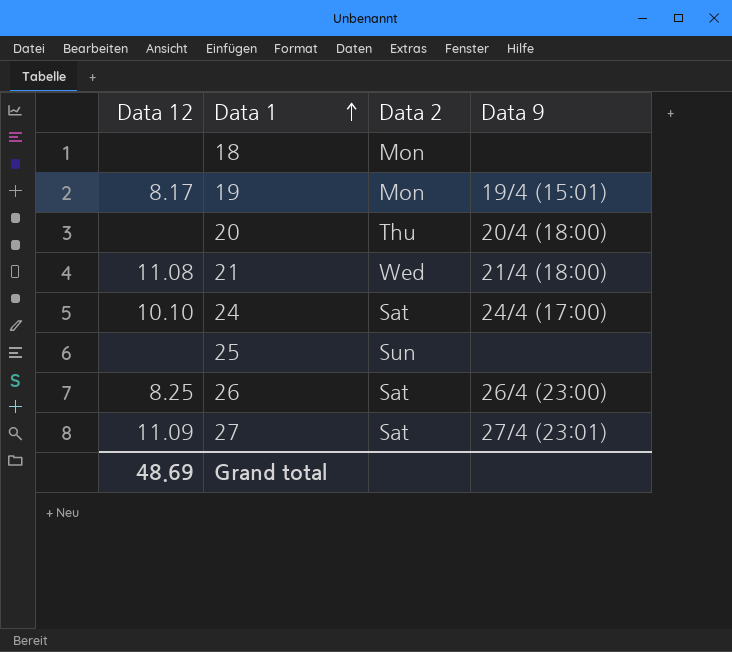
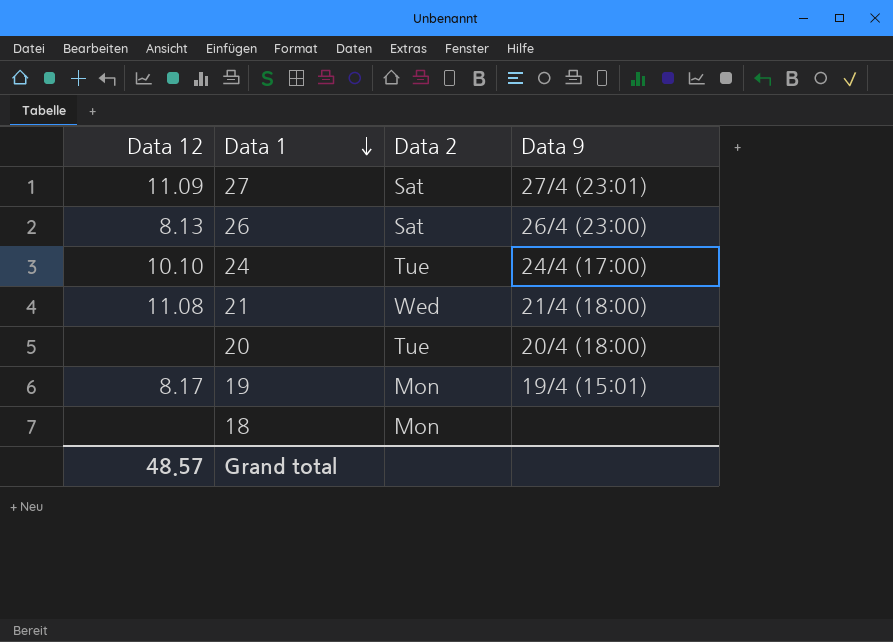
row order: Data 1 ascending -> Data 1 descending
row 25: none | Sun | none -> none
26 | Data 12: 8.25 -> 8.13
24 | Data 2: Sat -> Tue
20 | Data 2: Thu -> Tue
Grand total | Data 12: 48.69 -> 48.57

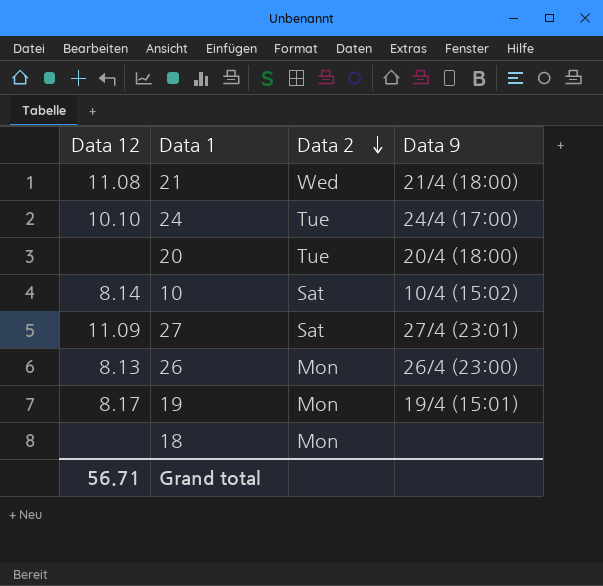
row order: Data 1 descending -> Data 2 descending
row 10: none -> 8.14 | Sat | 10/4 (15:02)
26 | Data 2: Sat -> Mon
Grand total | Data 12: 48.57 -> 56.71

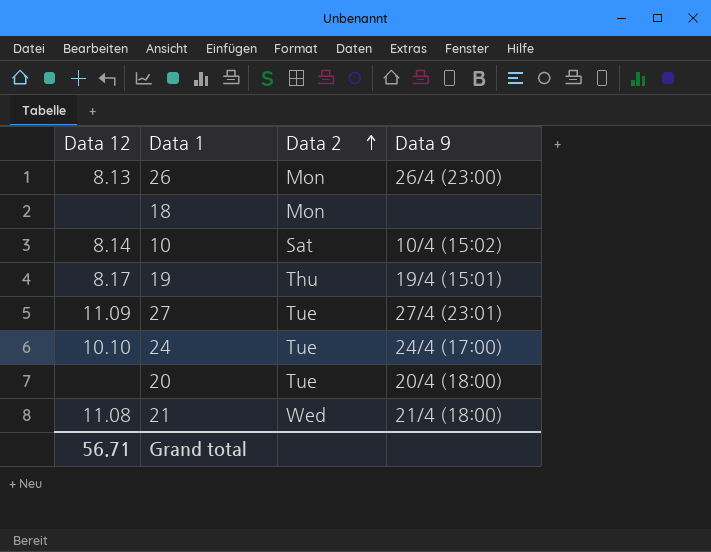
row order: Data 2 descending -> Data 2 ascending
19 | Data 2: Mon -> Thu
27 | Data 2: Sat -> Tue

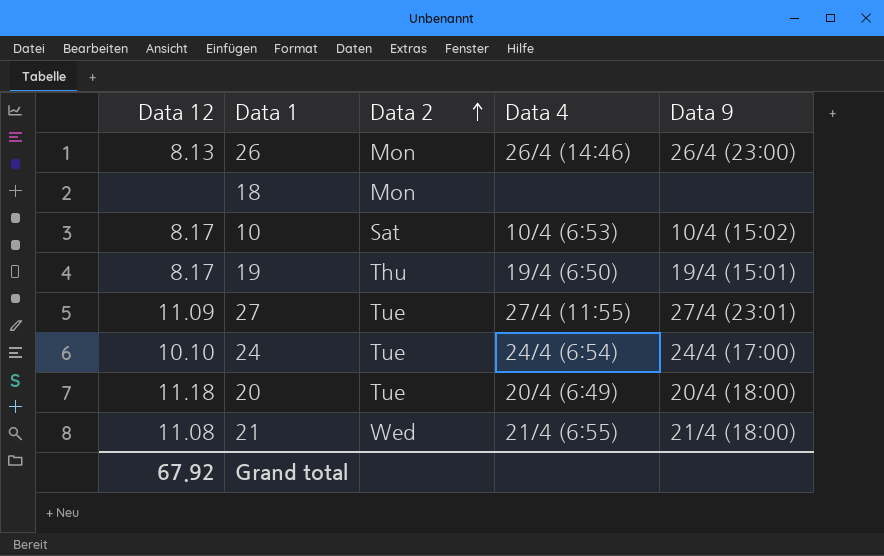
column Data 4 | position: none -> 4
10 | Data 12: 8.14 -> 8.17
20 | Data 12: none -> 11.18
Grand total | Data 12: 56.71 -> 67.92

